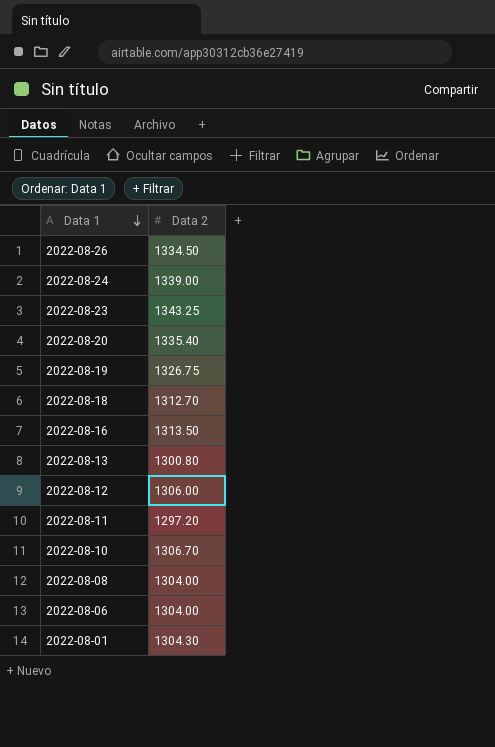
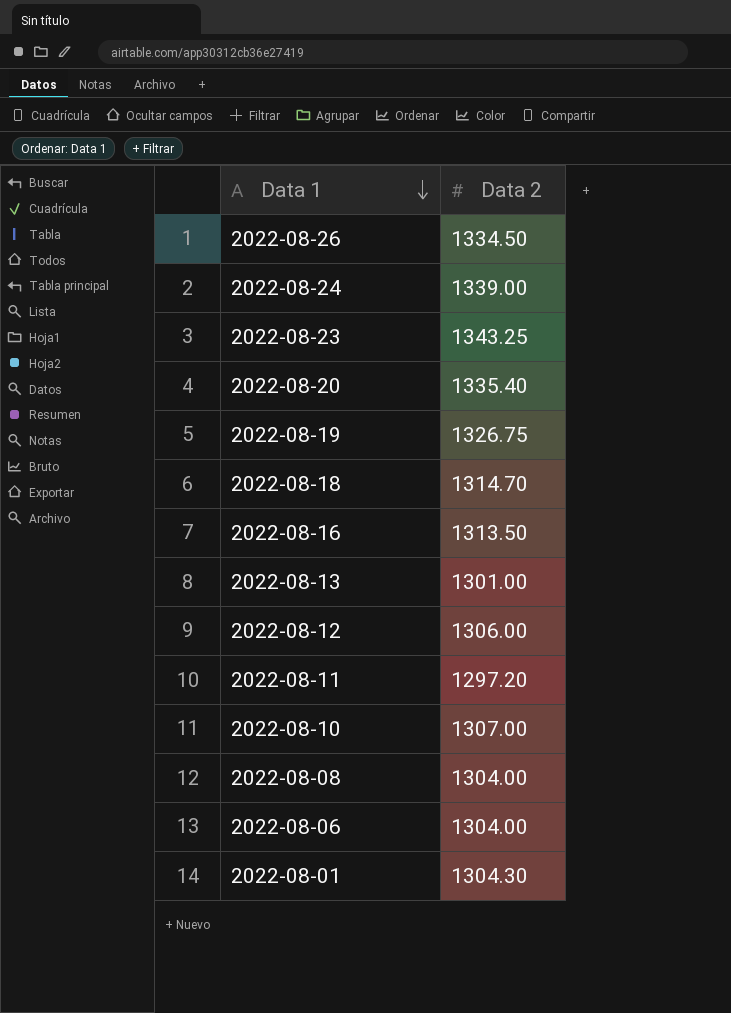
2022-08-18 | Data 2: 1312.70 -> 1314.70
2022-08-13 | Data 2: 1300.80 -> 1301.00
2022-08-10 | Data 2: 1306.70 -> 1307.00

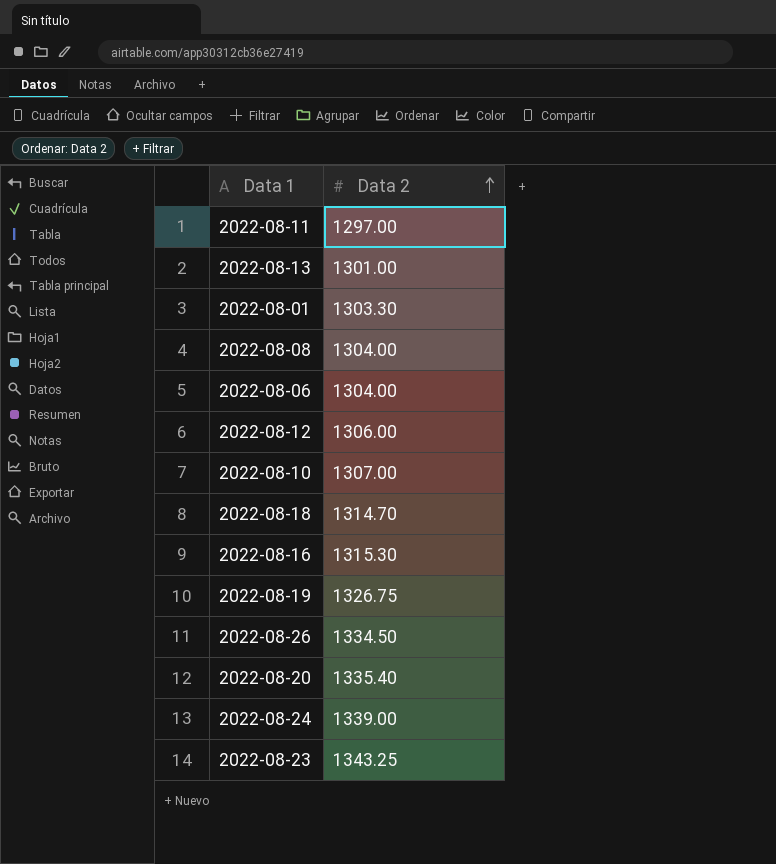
row order: Data 1 descending -> Data 2 ascending
2022-08-11 | Data 2: 1297.20 -> 1297.00
2022-08-01 | Data 2: 1304.30 -> 1303.30
2022-08-16 | Data 2: 1313.50 -> 1315.30

